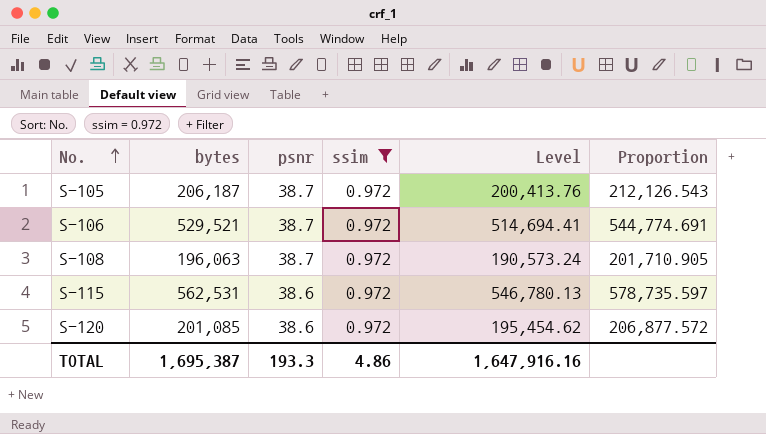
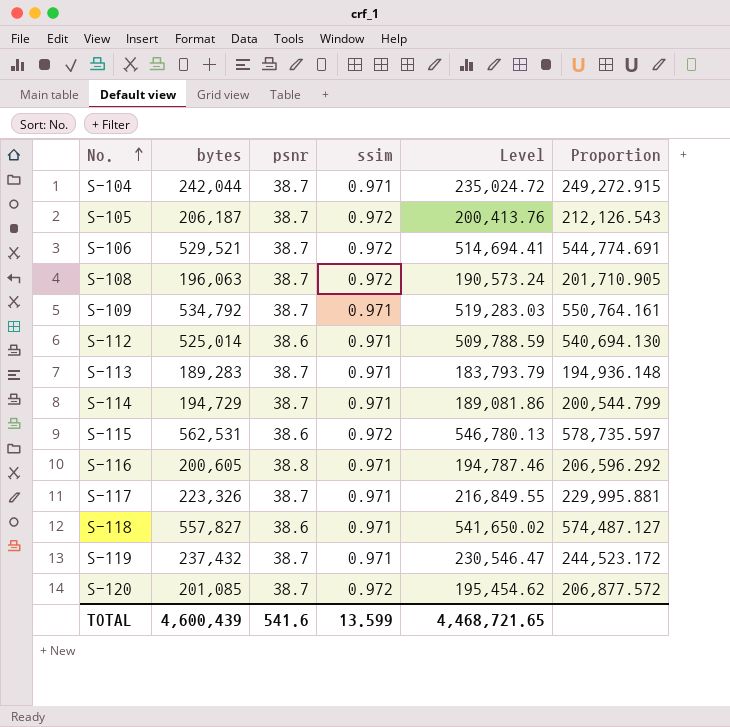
filter: ssim = 0.972 -> none
S-120 | psnr: 38.6 -> 38.7
TOTAL | bytes: 1,695,387 -> 4,600,439
TOTAL | psnr: 193.3 -> 541.6
TOTAL | ssim: 4.86 -> 13.599
TOTAL | Level: 1,647,916.16 -> 4,468,721.65

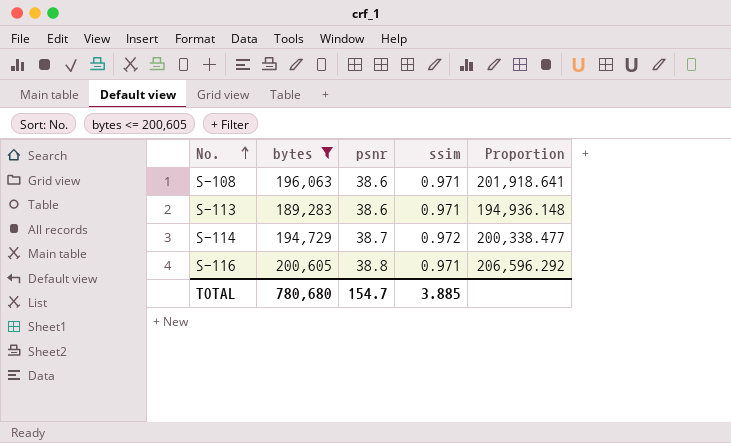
filter: none -> bytes <= 200,605
column Level | formula: [bytes] * [ssim] -> none
S-108 | psnr: 38.7 -> 38.6
S-108 | ssim: 0.972 -> 0.971
S-108 | Proportion: 201,710.905 -> 201,918.641
S-113 | psnr: 38.7 -> 38.6
S-114 | ssim: 0.971 -> 0.972
S-114 | Proportion: 200,544.799 -> 200,338.477
TOTAL | bytes: 4,600,439 -> 780,680
TOTAL | psnr: 541.6 -> 154.7
TOTAL | ssim: 13.599 -> 3.885

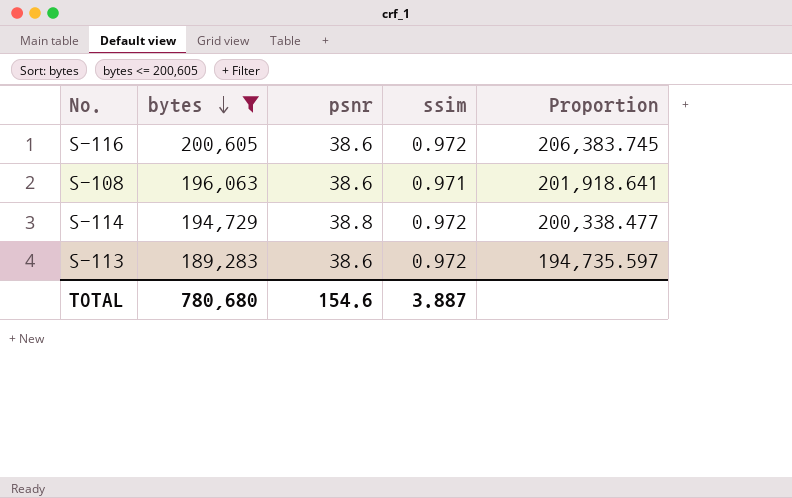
row order: No. ascending -> bytes descending
S-116 | psnr: 38.8 -> 38.6
S-116 | ssim: 0.971 -> 0.972
S-116 | Proportion: 206,596.292 -> 206,383.745
S-114 | psnr: 38.7 -> 38.8
S-113 | ssim: 0.971 -> 0.972
S-113 | Proportion: 194,936.148 -> 194,735.597
TOTAL | psnr: 154.7 -> 154.6
TOTAL | ssim: 3.885 -> 3.887

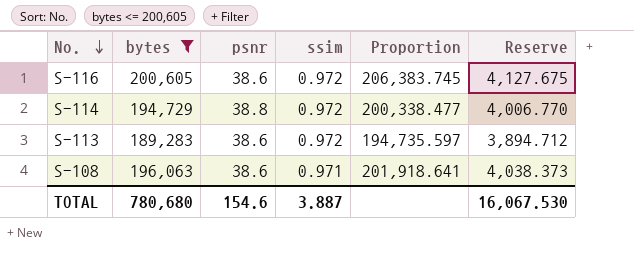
row order: bytes descending -> No. descending
column Reserve | formula: none -> [Proportion] * 0.02

